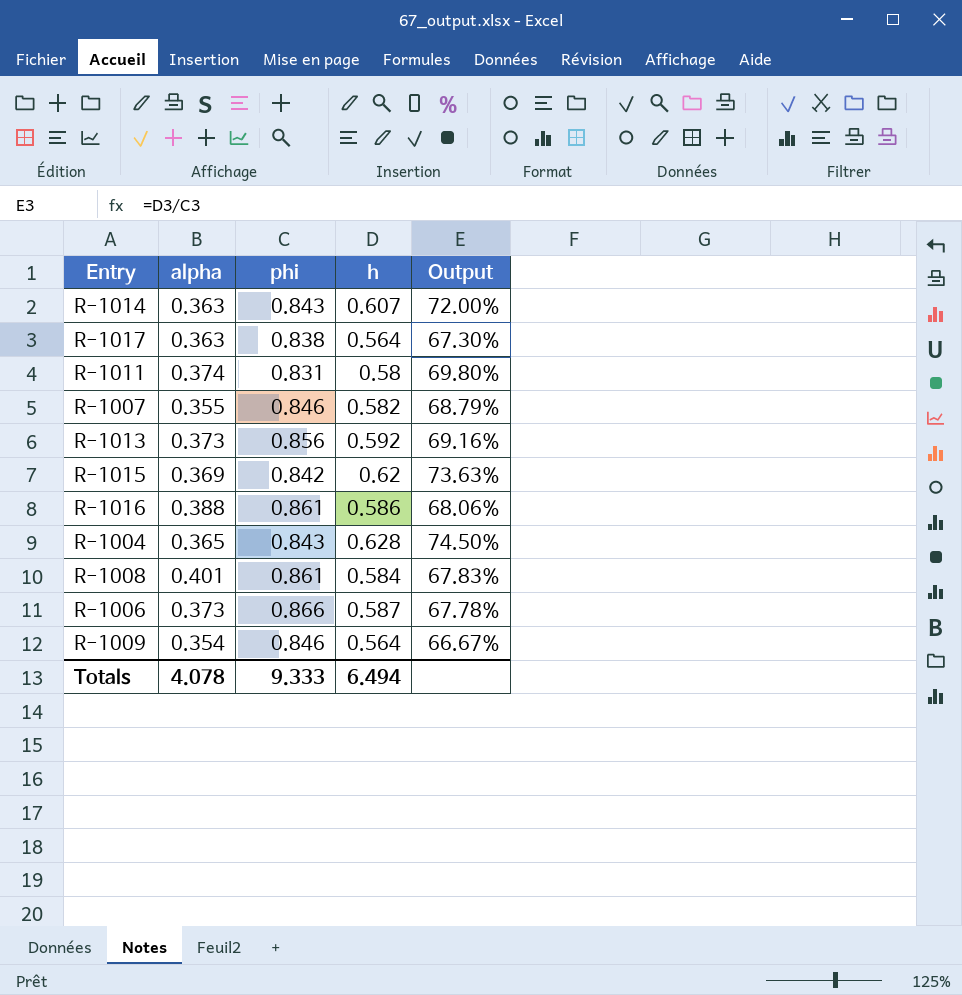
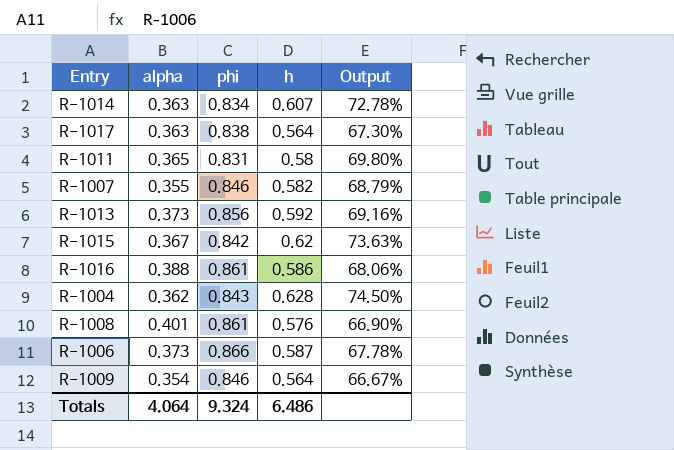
R-1014 | phi: 0.843 -> 0.834
R-1014 | Output: 72.00% -> 72.78%
R-1011 | alpha: 0.374 -> 0.365
R-1015 | alpha: 0.369 -> 0.367
R-1004 | alpha: 0.365 -> 0.362
R-1008 | h: 0.584 -> 0.576
R-1008 | Output: 67.83% -> 66.90%
Totals | alpha: 4.078 -> 4.064
Totals | phi: 9.333 -> 9.324
Totals | h: 6.494 -> 6.486

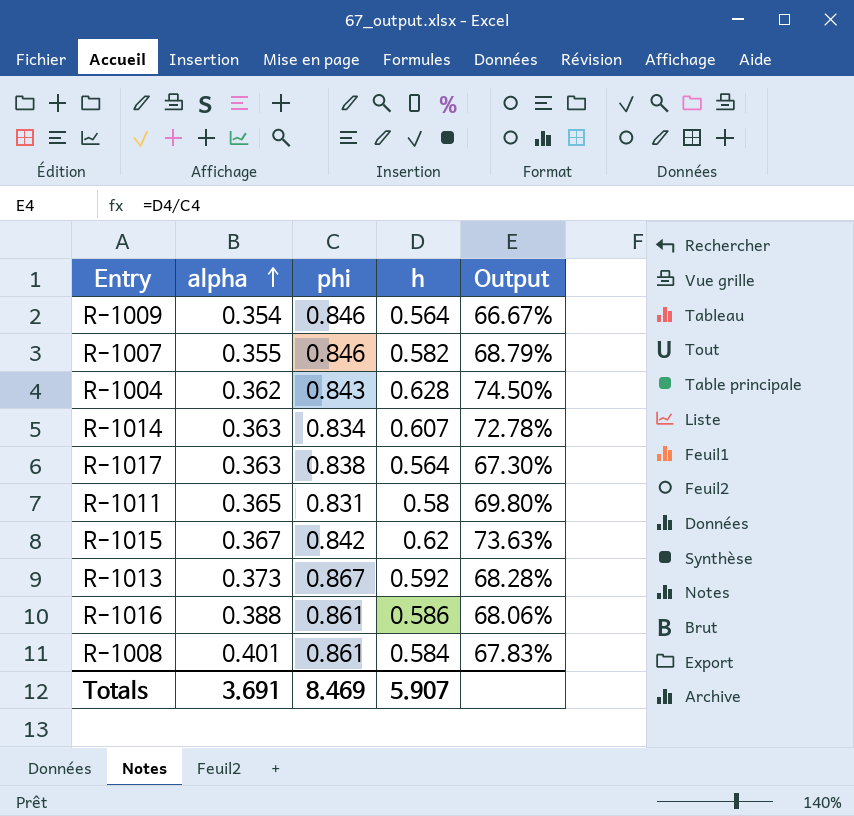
row order: none -> alpha ascending
row R-1006: 0.373 | 0.866 | 0.587 | 67.78% -> none
R-1013 | phi: 0.856 -> 0.867
R-1013 | Output: 69.16% -> 68.28%
R-1008 | h: 0.576 -> 0.584
R-1008 | Output: 66.90% -> 67.83%
Totals | alpha: 4.064 -> 3.691
Totals | phi: 9.324 -> 8.469
Totals | h: 6.486 -> 5.907

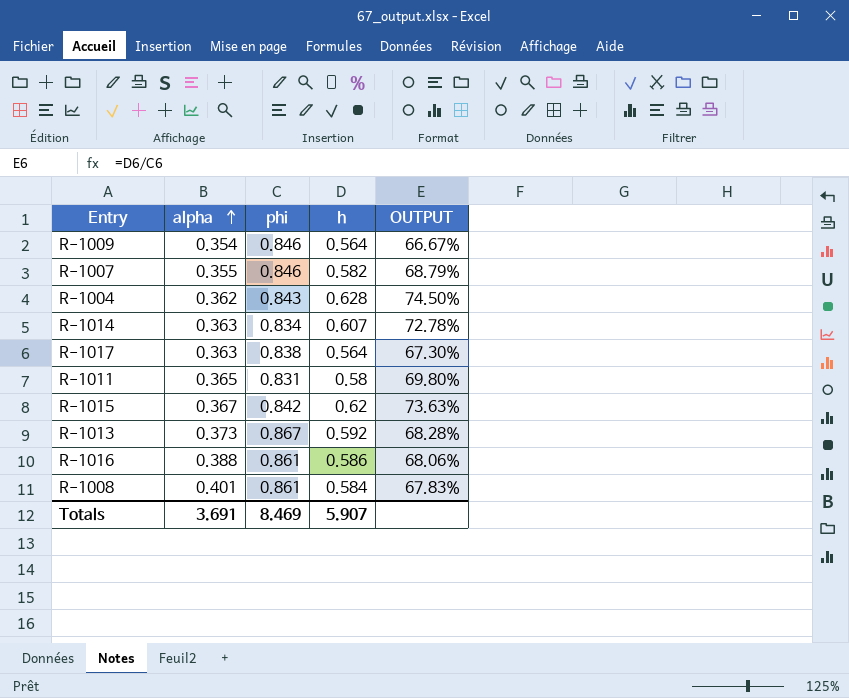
column name: Output -> OUTPUT

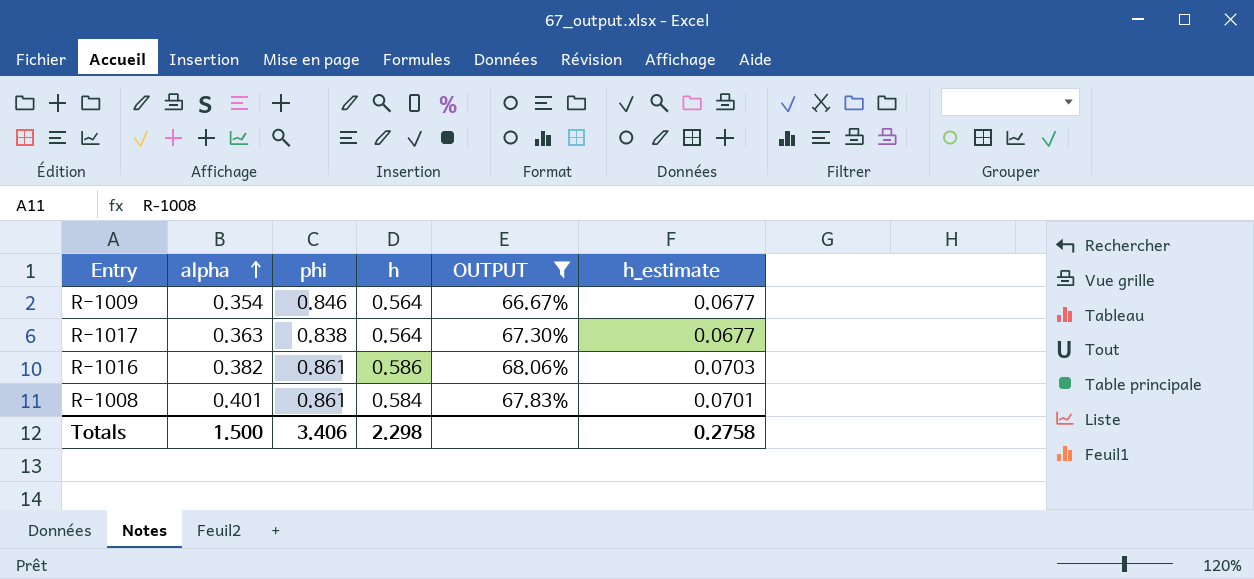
filter: none -> OUTPUT <= 68.06%
column h_estimate | formula: none -> [h] * 0.12
R-1016 | alpha: 0.388 -> 0.382
Totals | alpha: 3.691 -> 1.500
Totals | phi: 8.469 -> 3.406
Totals | h: 5.907 -> 2.298

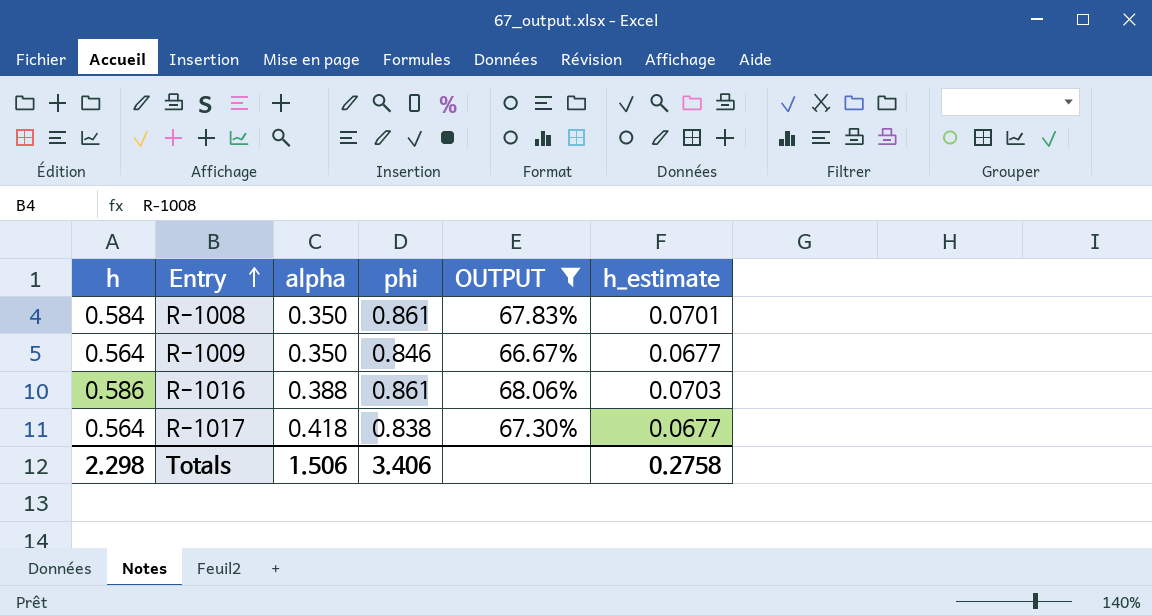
row order: alpha ascending -> Entry ascending
column h | position: 4 -> 1
R-1008 | alpha: 0.401 -> 0.350
R-1009 | alpha: 0.354 -> 0.350
R-1016 | alpha: 0.382 -> 0.388
R-1017 | alpha: 0.363 -> 0.418
Totals | alpha: 1.500 -> 1.506

